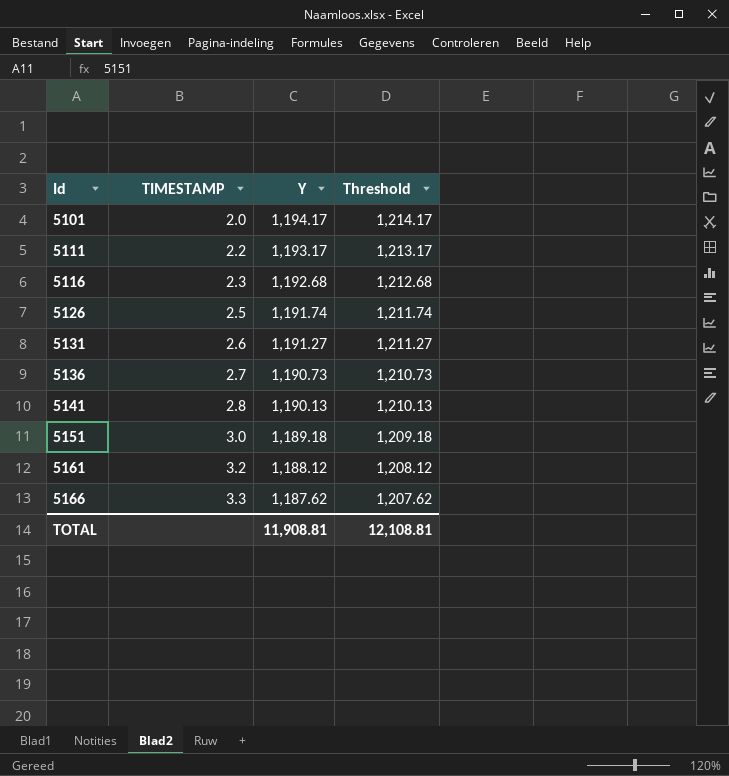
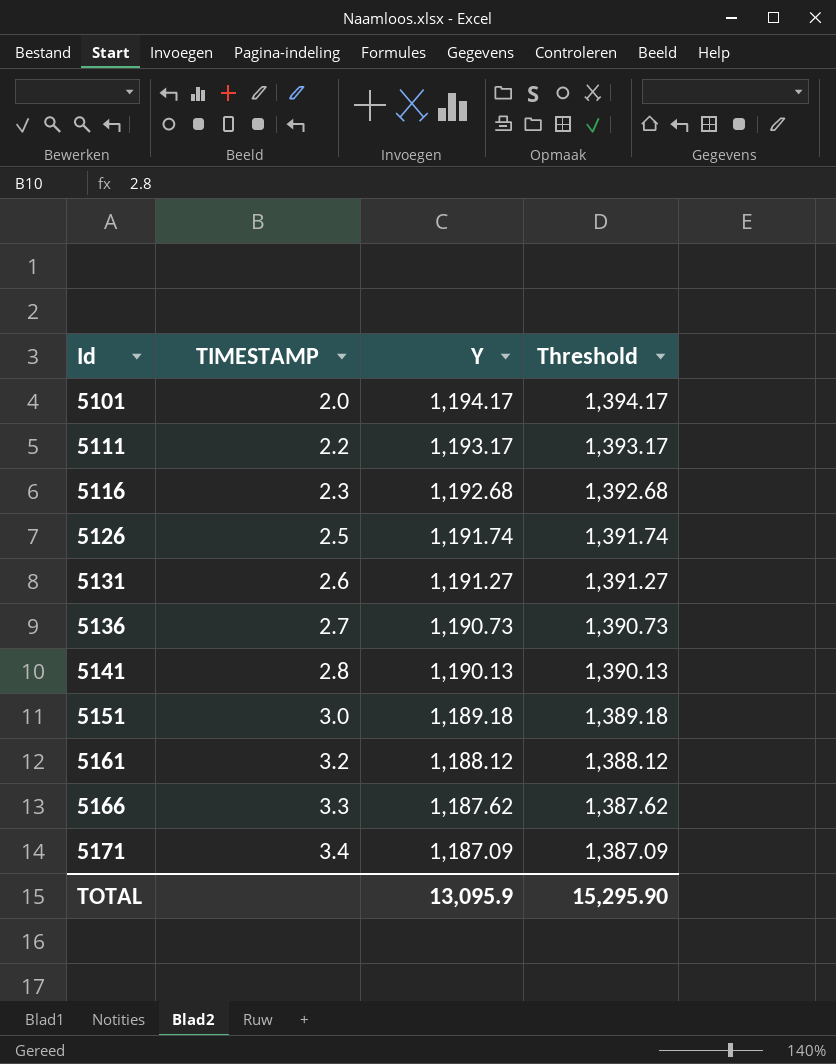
column Threshold | formula: [Y] + 20 -> [Y] + 200
row 5171: none -> 3.4 | 1,187.09 | 1,387.09
TOTAL | Y: 11,908.81 -> 13,095.9
TOTAL | Threshold: 12,108.81 -> 15,295.90

